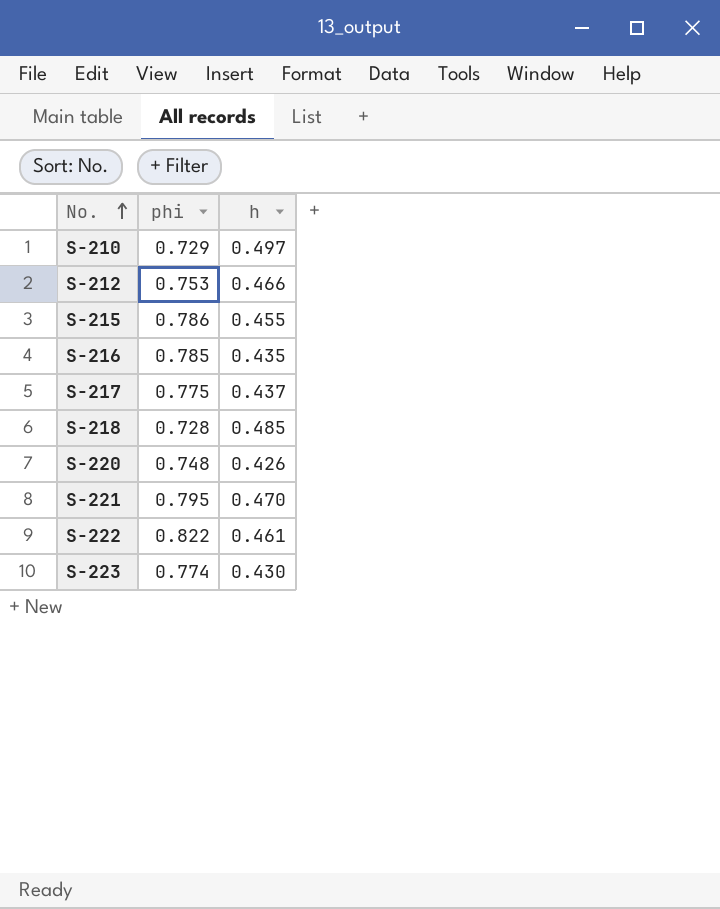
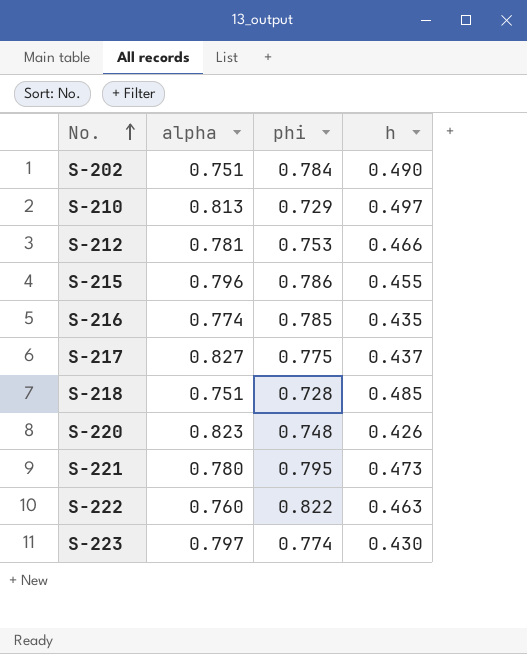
column alpha | position: none -> 2
row S-202: none -> 0.751 | 0.784 | 0.490
S-221 | h: 0.470 -> 0.473
S-222 | h: 0.461 -> 0.463

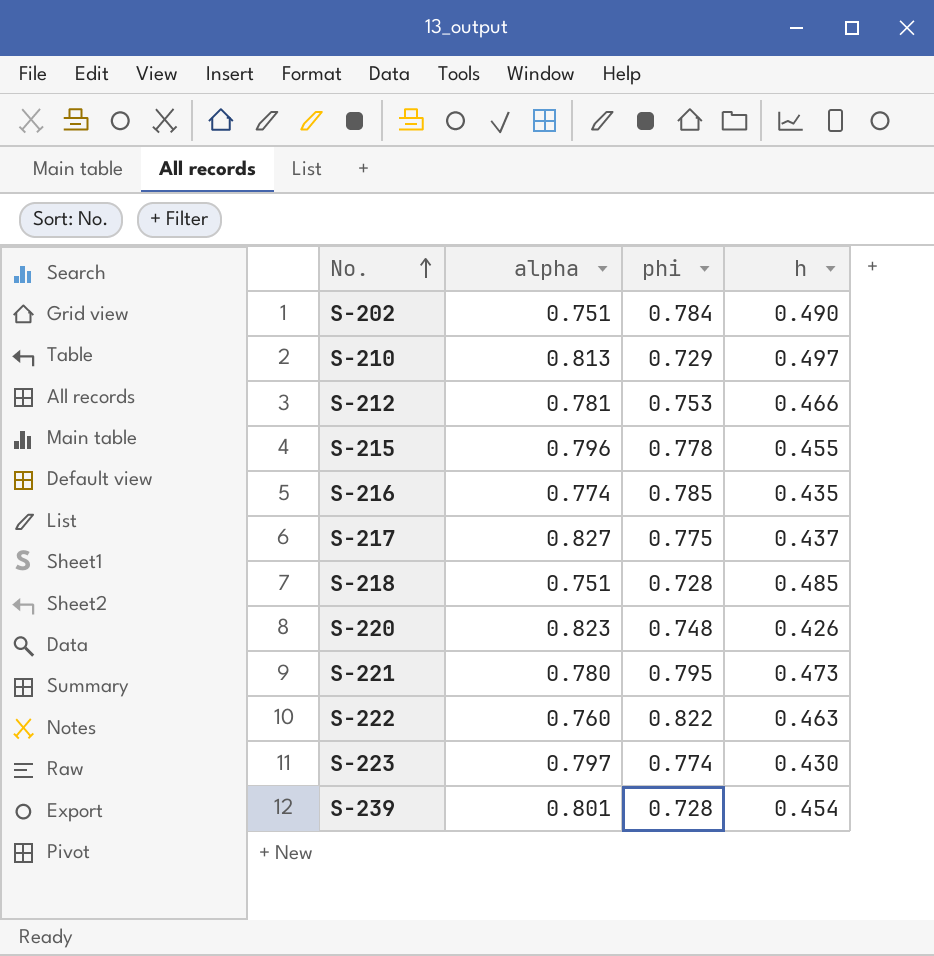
S-215 | phi: 0.786 -> 0.778
row S-239: none -> 0.801 | 0.728 | 0.454

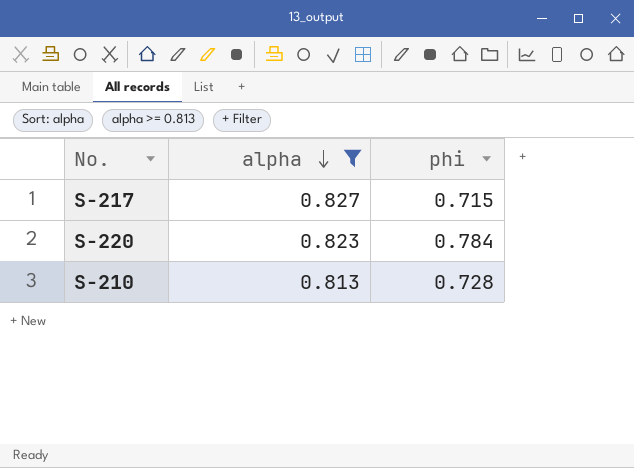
filter: none -> alpha >= 0.813
row order: No. ascending -> alpha descending
column h | position: 4 -> none
S-217 | phi: 0.775 -> 0.715
S-220 | phi: 0.748 -> 0.784
S-210 | phi: 0.729 -> 0.728

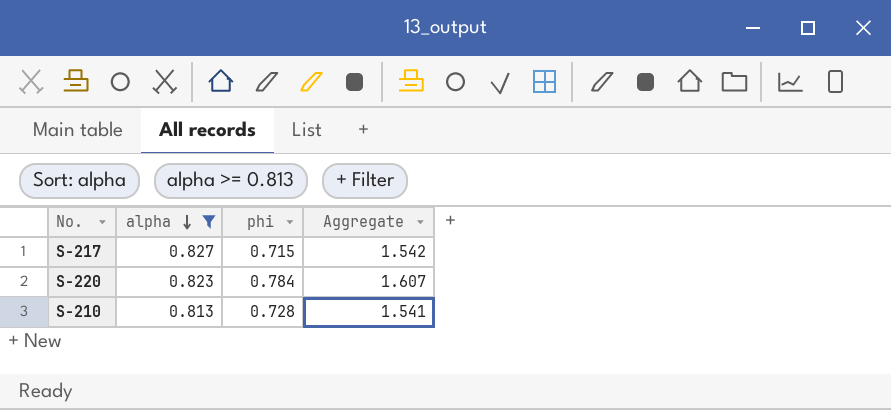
column Aggregate | formula: none -> [alpha] + [phi]

